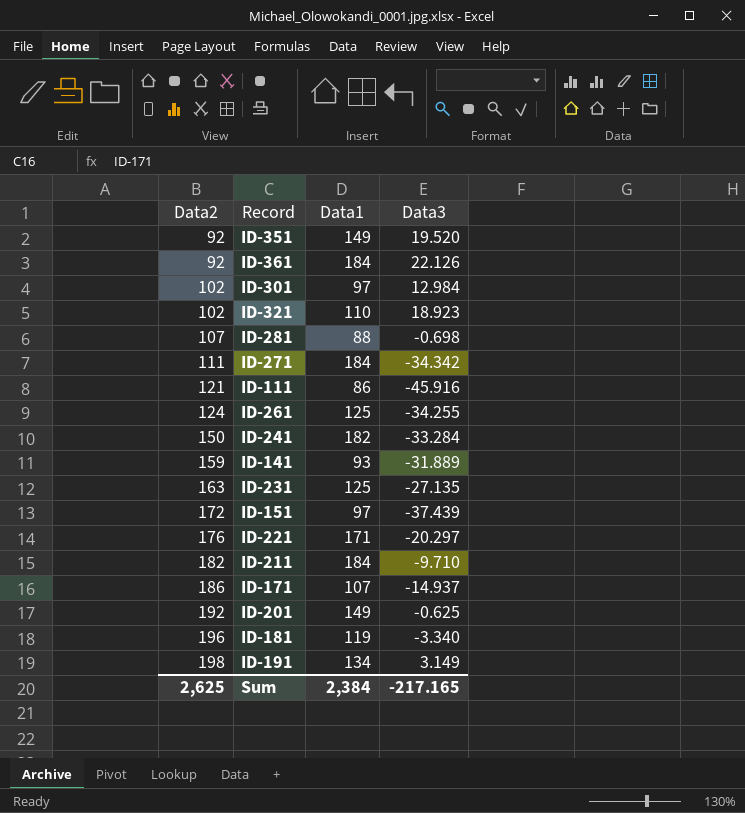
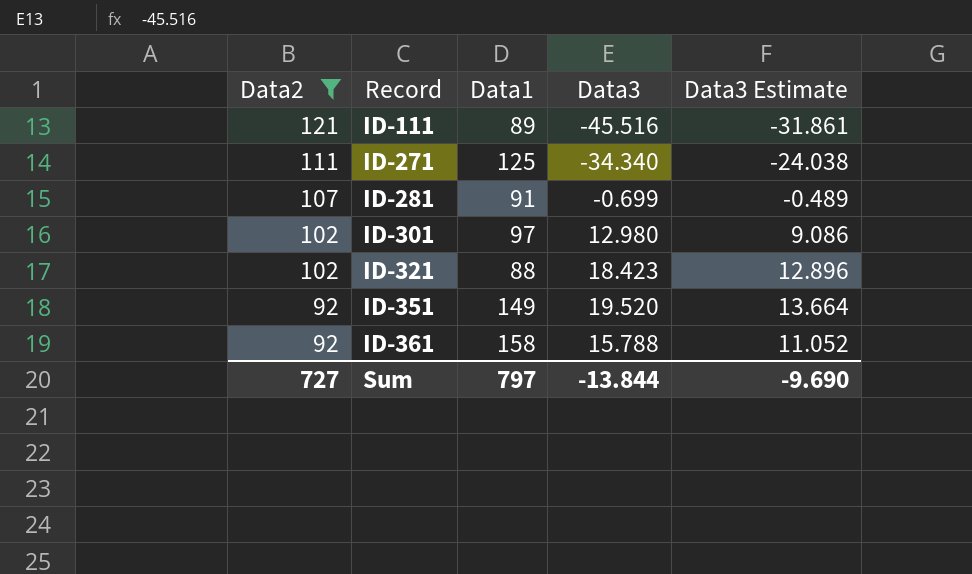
filter: none -> Data2 <= 121
row order: Data2 ascending -> Data2 descending
column Data3 Estimate | formula: none -> [Data3] * 0.7
ID-111 | Data1: 86 -> 89
ID-111 | Data3: -45.916 -> -45.516
ID-271 | Data1: 184 -> 125
ID-271 | Data3: -34.342 -> -34.340
ID-281 | Data1: 88 -> 91
ID-281 | Data3: -0.698 -> -0.699
ID-301 | Data3: 12.984 -> 12.980
ID-321 | Data1: 110 -> 88
ID-321 | Data3: 18.923 -> 18.423
ID-361 | Data1: 184 -> 158
ID-361 | Data3: 22.126 -> 15.788
Sum | Data2: 2,625 -> 727
Sum | Data1: 2,384 -> 797
Sum | Data3: -217.165 -> -13.844

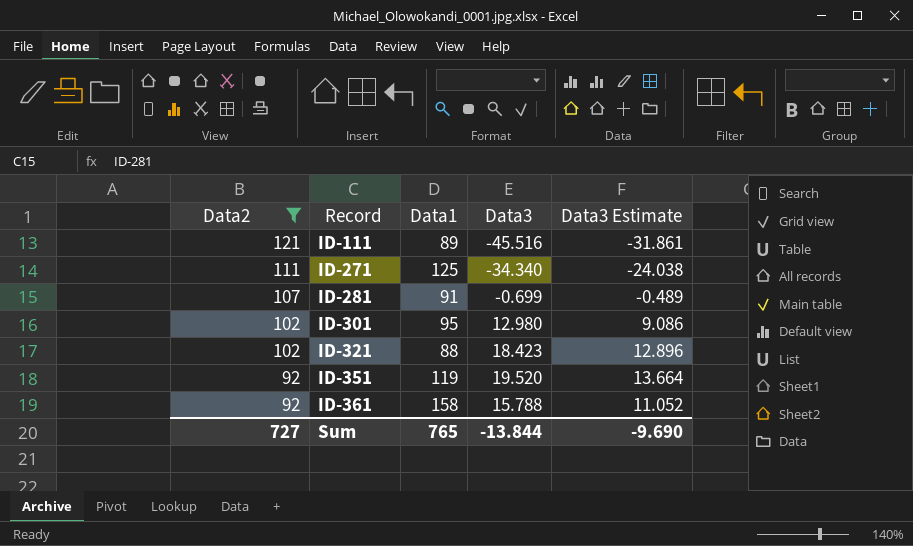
ID-301 | Data1: 97 -> 95
ID-351 | Data1: 149 -> 119
Sum | Data1: 797 -> 765

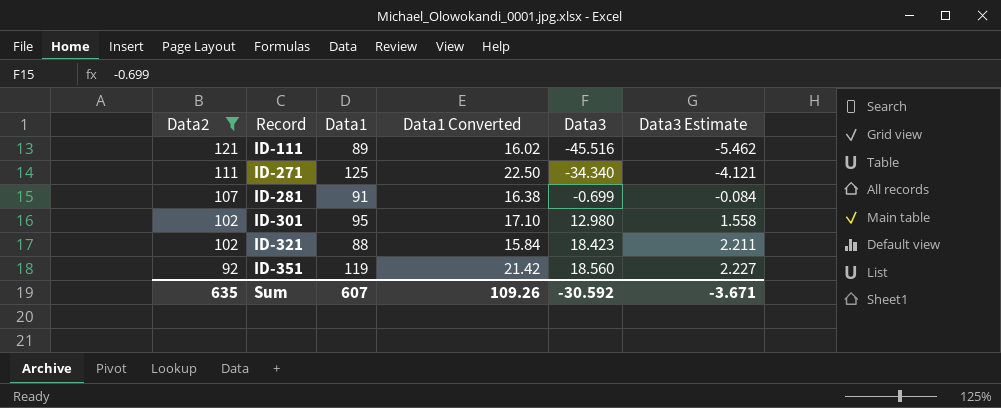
column Data1 Converted | formula: none -> [Data1] * 0.18
column Data3 Estimate | formula: [Data3] * 0.7 -> [Data3] * 0.12
row ID-361: 92 | 158 | 15.788 | 11.052 -> none
ID-351 | Data3: 19.520 -> 18.560
Sum | Data2: 727 -> 635
Sum | Data1: 765 -> 607
Sum | Data3: -13.844 -> -30.592
Sum | Data3 Estimate: -9.690 -> -3.671

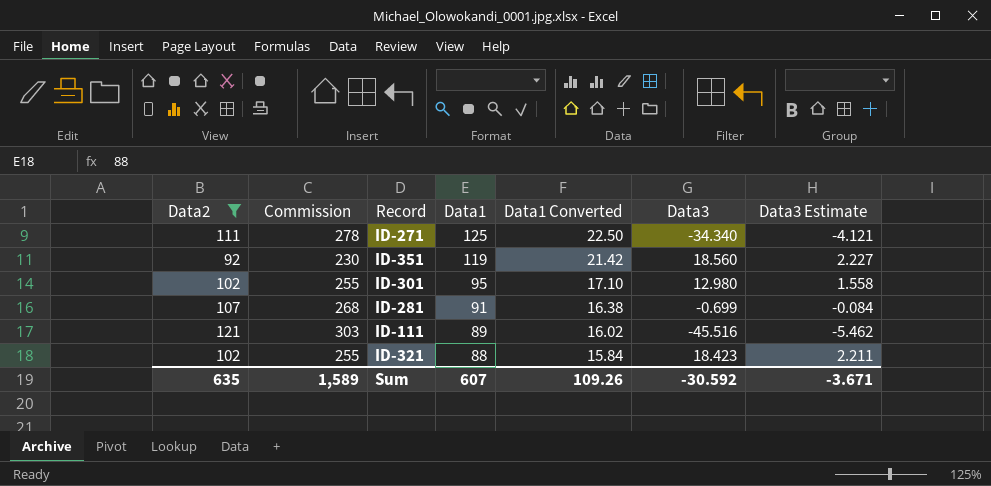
row order: Data2 descending -> Data1 descending
column Commission | formula: none -> [Data2] * 2.5

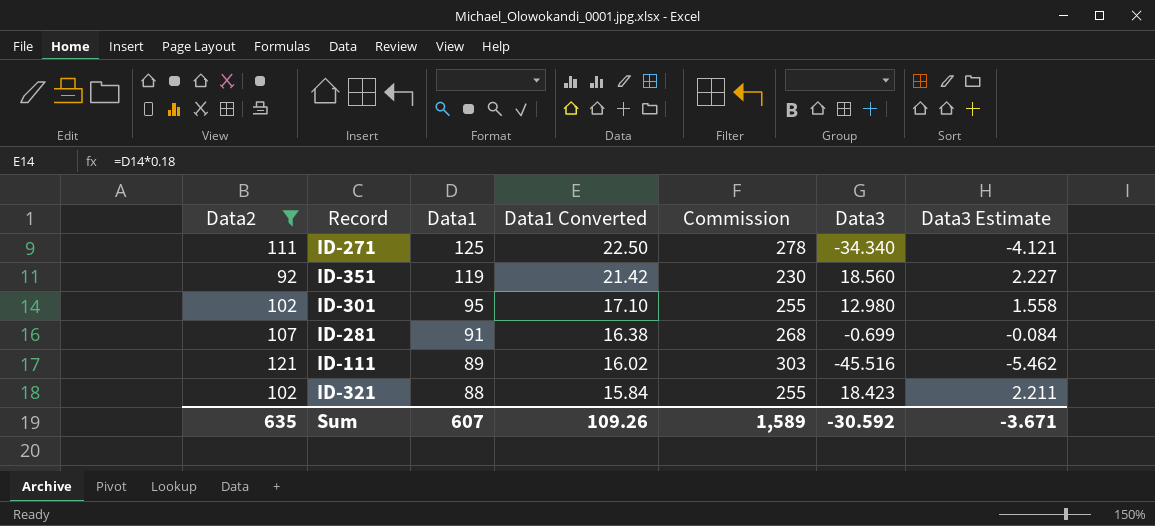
column Commission | position: 2 -> 5

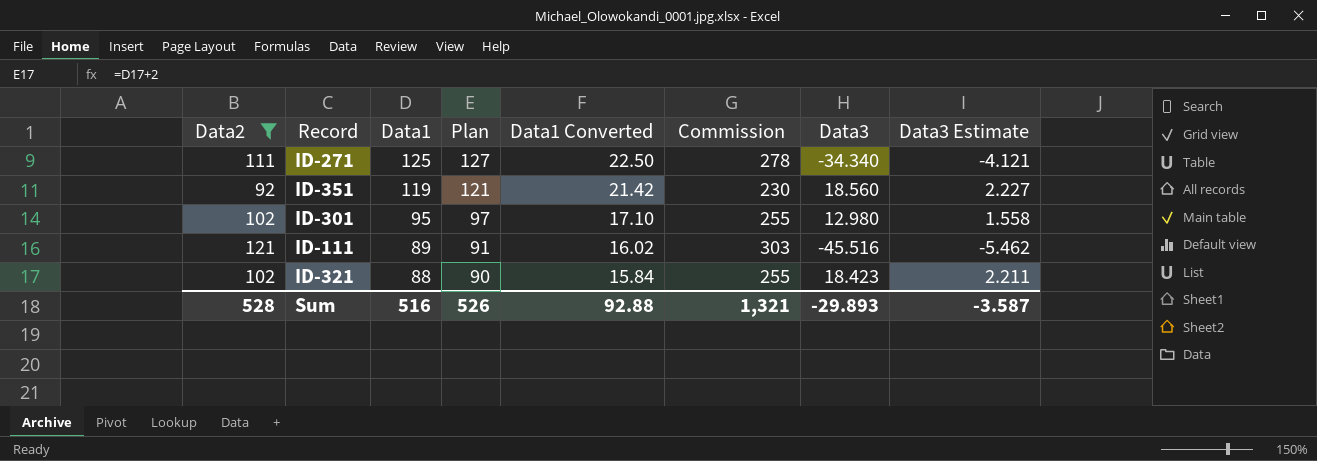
column Plan | formula: none -> [Data1] + 2
row ID-281: 107 | 91 | 16.38 | 268 | -0.699 | -0.084 -> none
Sum | Data2: 635 -> 528
Sum | Data1: 607 -> 516
Sum | Data1 Converted: 109.26 -> 92.88
Sum | Commission: 1,589 -> 1,321
Sum | Data3: -30.592 -> -29.893
Sum | Data3 Estimate: -3.671 -> -3.587

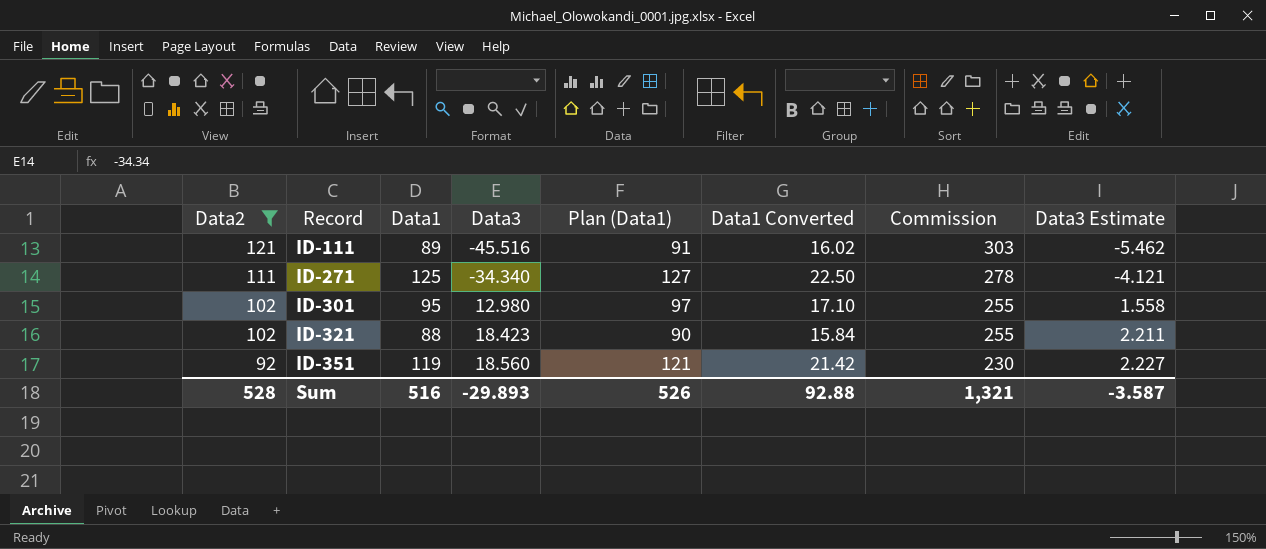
row order: Data1 descending -> Data2 descending
column Data3 | position: 7 -> 4
column name: Plan -> Plan (Data1)

